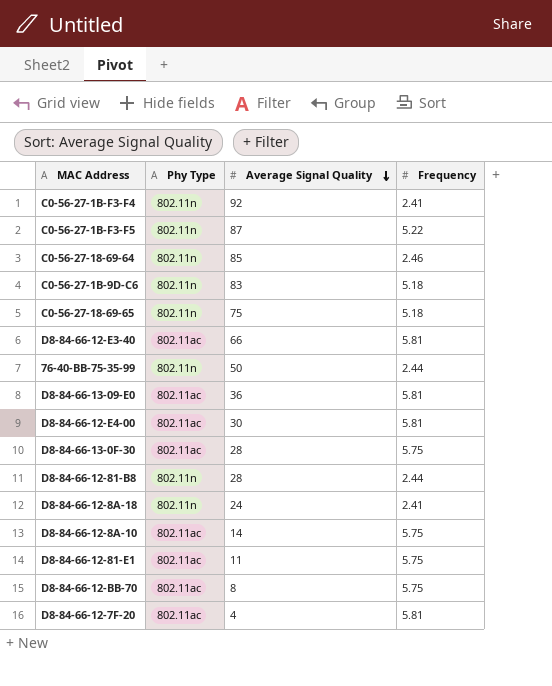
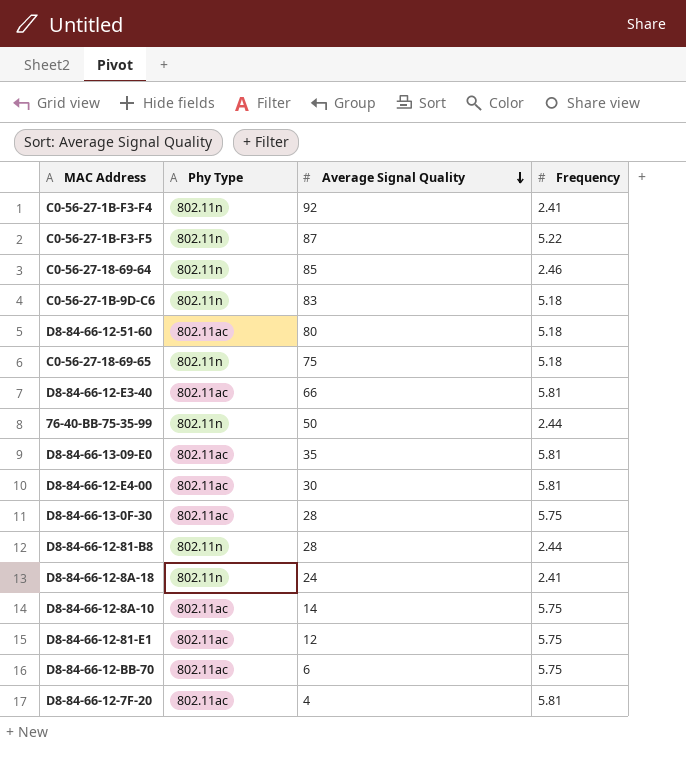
row D8-84-66-12-51-60: none -> 802.11ac | 80 | 5.18
D8-84-66-13-09-E0 | Average Signal Quality: 36 -> 35
D8-84-66-12-81-E1 | Average Signal Quality: 11 -> 12
D8-84-66-12-BB-70 | Average Signal Quality: 8 -> 6

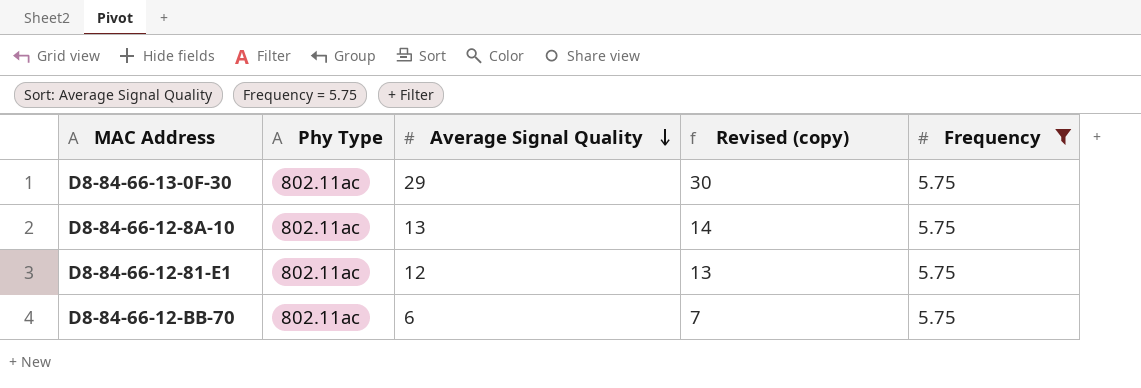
filter: none -> Frequency = 5.75
column Revised (copy) | formula: none -> [Average Signal Quality] + 1
D8-84-66-13-0F-30 | Average Signal Quality: 28 -> 29
D8-84-66-12-8A-10 | Average Signal Quality: 14 -> 13

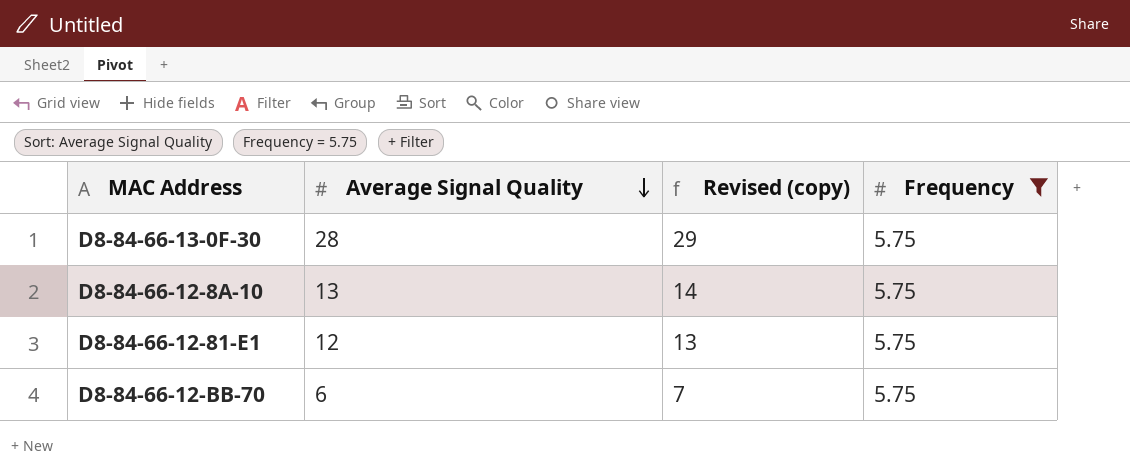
column Phy Type | position: 2 -> none
D8-84-66-13-0F-30 | Average Signal Quality: 29 -> 28
D8-84-66-13-0F-30 | Revised (copy): 30 -> 29

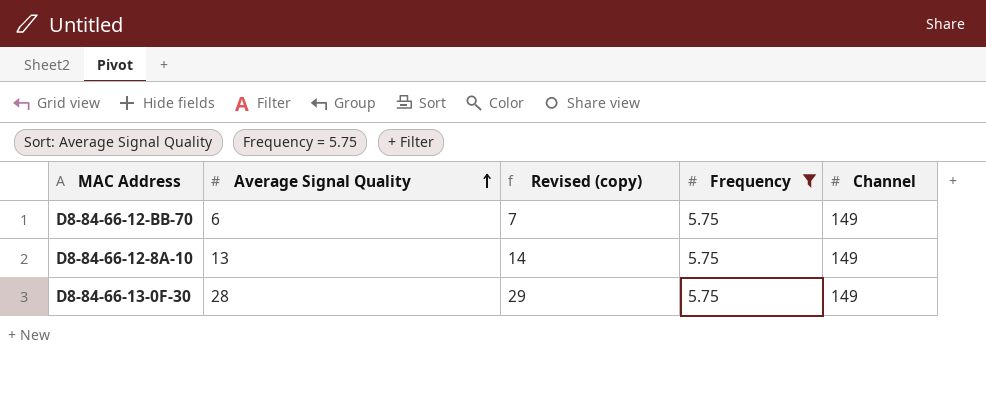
row order: Average Signal Quality descending -> Average Signal Quality ascending
column Channel | position: none -> 5
row D8-84-66-12-81-E1: 12 | 13 | 5.75 -> none

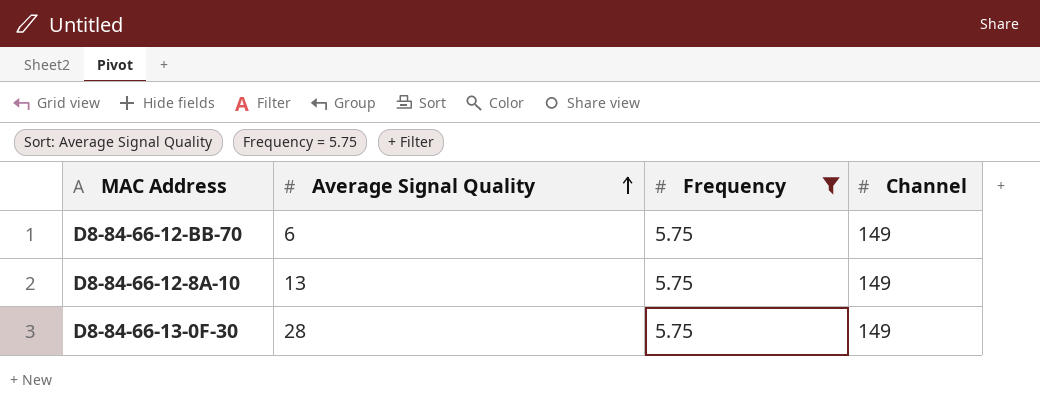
column Revised (copy) | formula: [Average Signal Quality] + 1 -> none

